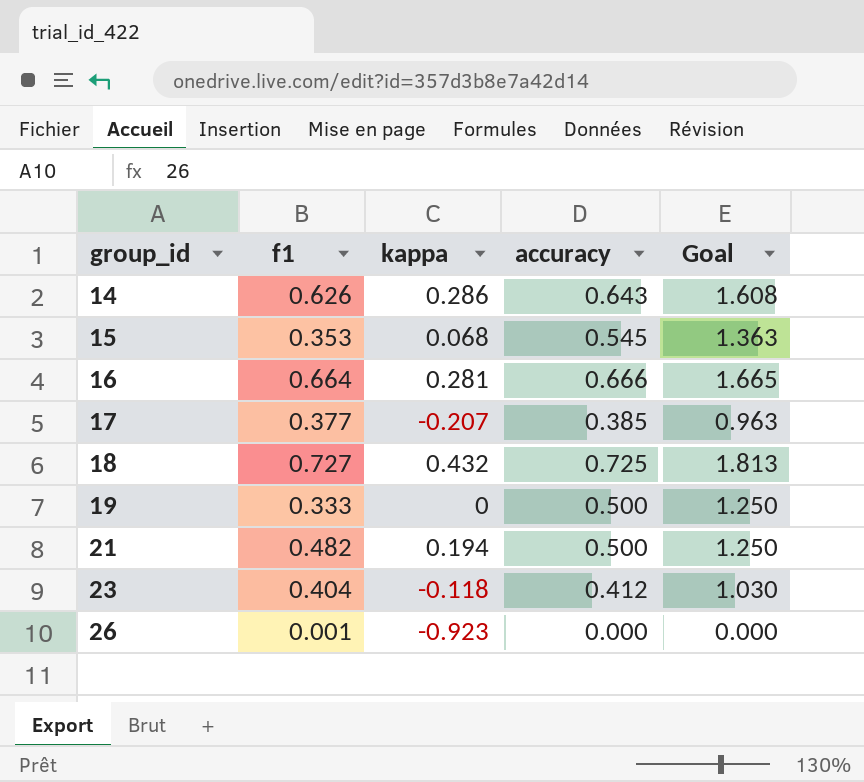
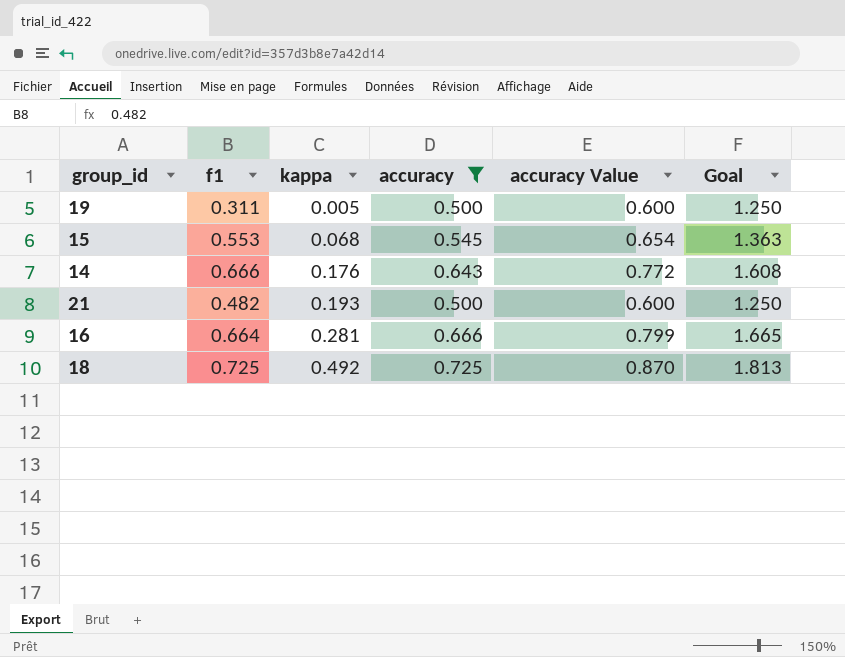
filter: none -> accuracy >= 0.500
row order: group_id ascending -> kappa ascending
column accuracy Value | formula: none -> [accuracy] * 1.2
19 | f1: 0.333 -> 0.311
19 | kappa: 0 -> 0.005
15 | f1: 0.353 -> 0.553
14 | f1: 0.626 -> 0.666
14 | kappa: 0.286 -> 0.176
21 | kappa: 0.194 -> 0.193
18 | f1: 0.727 -> 0.725
18 | kappa: 0.432 -> 0.492

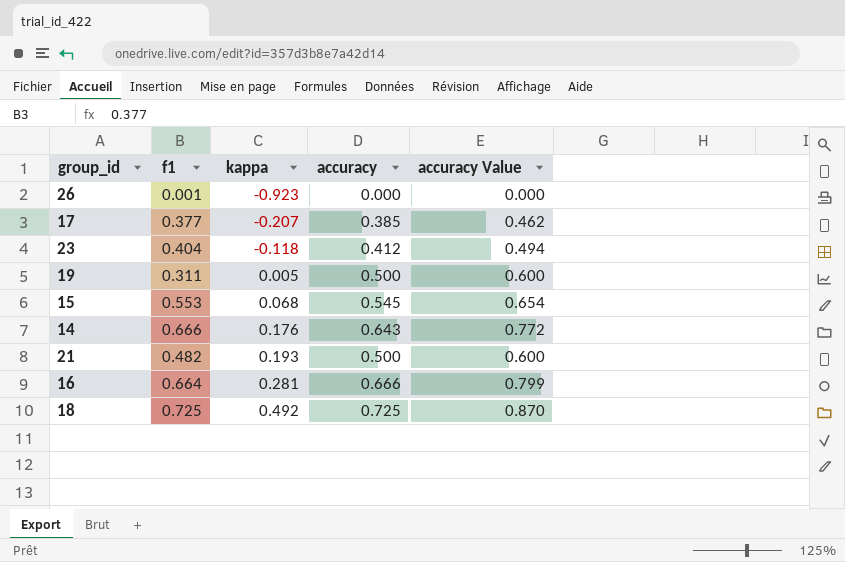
filter: accuracy >= 0.500 -> none
column Goal | formula: [accuracy] * 2.5 -> none

